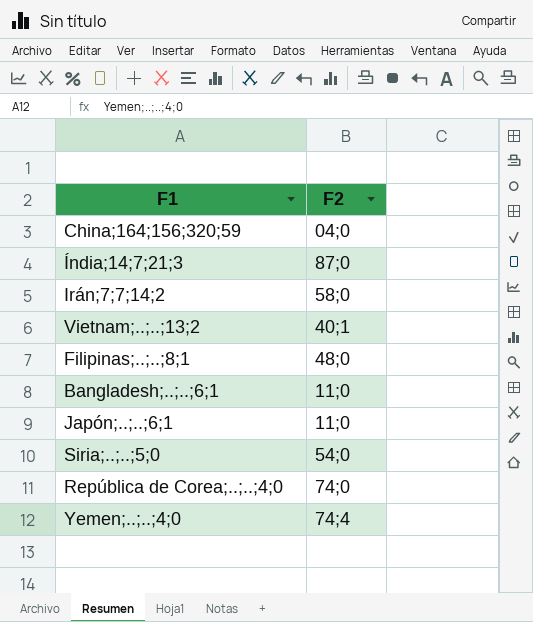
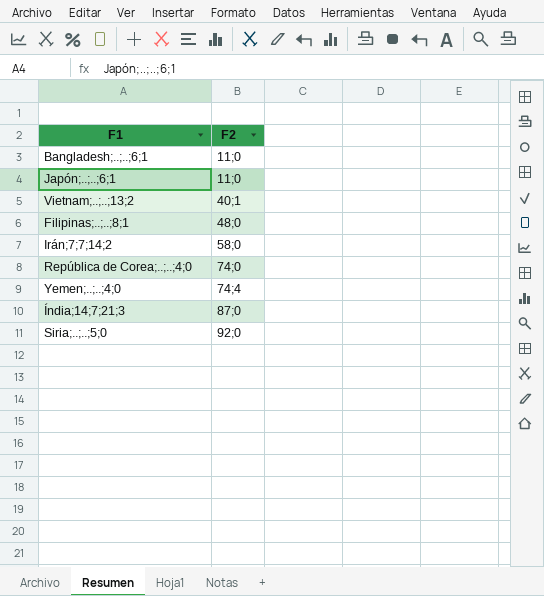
row order: none -> F2 ascending
row China;164;156;320;59: 04;0 -> none
Siria;..;..;5;0 | F2: 54;0 -> 92;0

